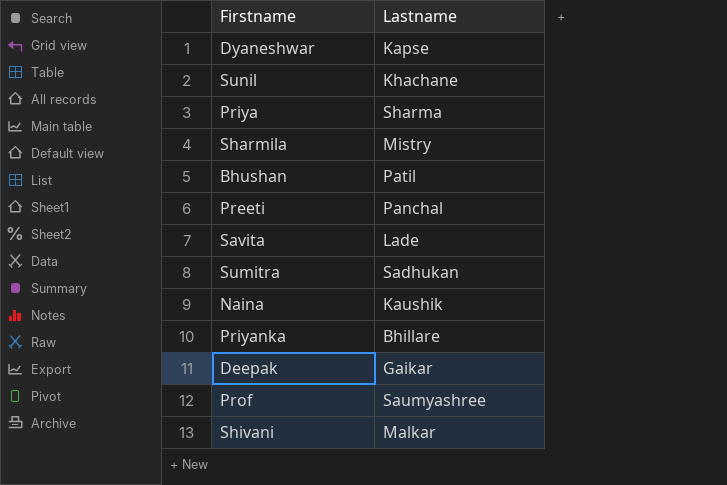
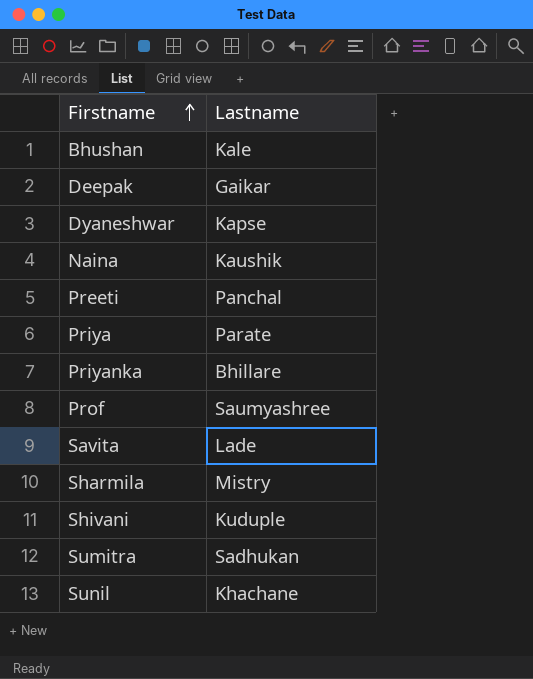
row order: none -> Firstname ascending
Bhushan | Lastname: Patil -> Kale
Priya | Lastname: Sharma -> Parate
Shivani | Lastname: Malkar -> Kuduple

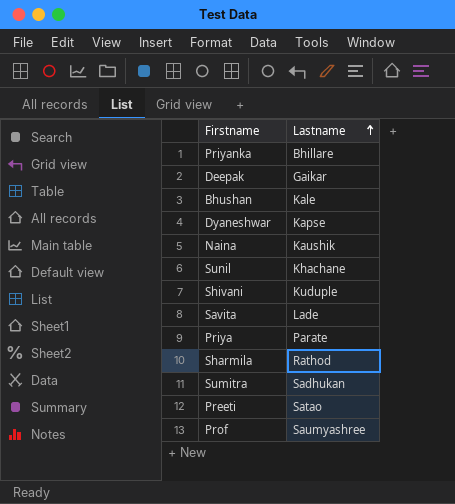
row order: Firstname ascending -> Lastname ascending
Sharmila | Lastname: Mistry -> Rathod
Preeti | Lastname: Panchal -> Satao

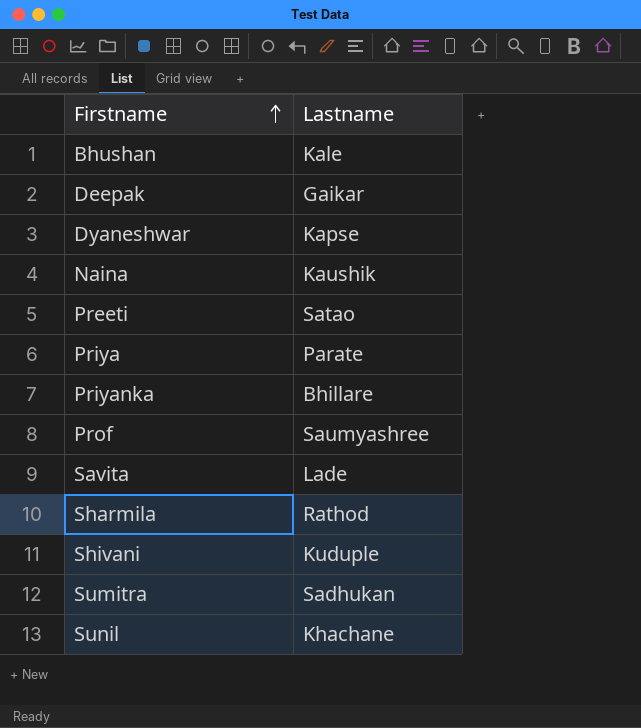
row order: Lastname ascending -> Firstname ascending

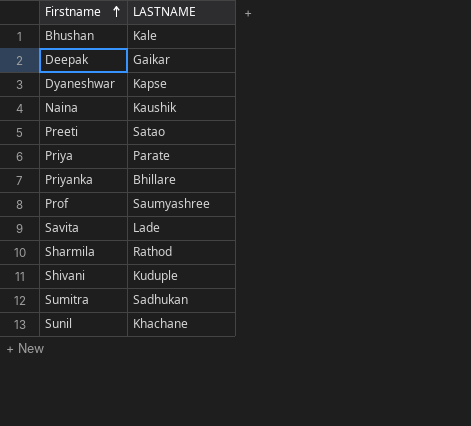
column name: Lastname -> LASTNAME

